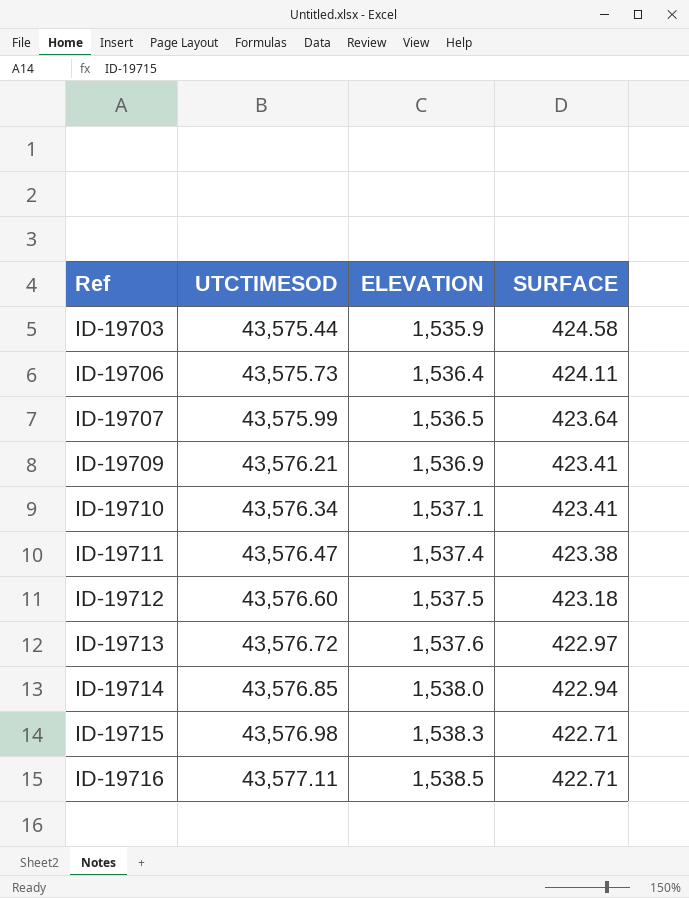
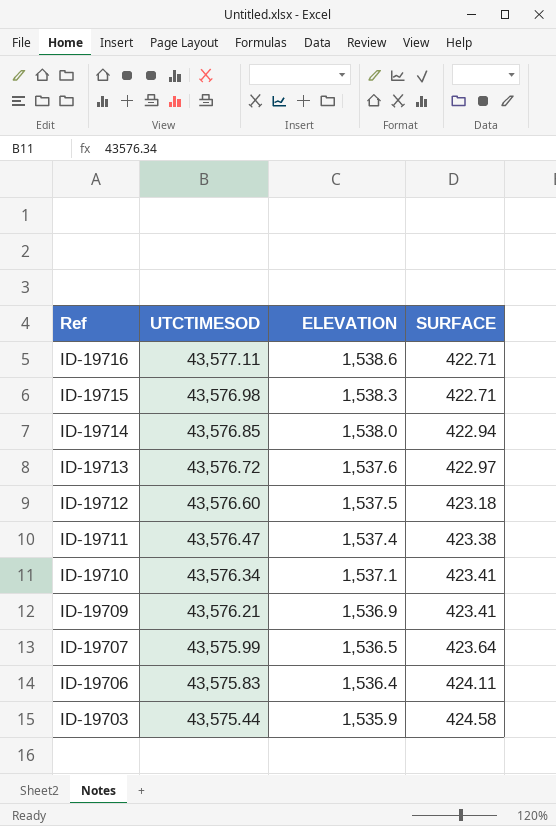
row order: Ref ascending -> Ref descending
ID-19716 | ELEVATION: 1,538.5 -> 1,538.6
ID-19706 | UTCTIMESOD: 43,575.73 -> 43,575.83

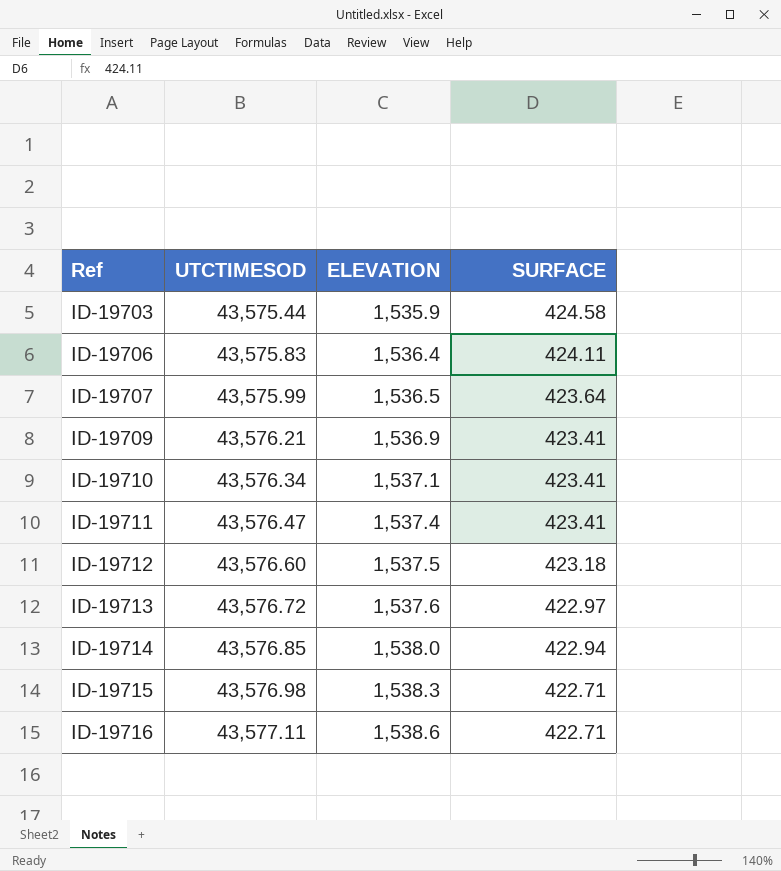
row order: Ref descending -> Ref ascending
ID-19711 | SURFACE: 423.38 -> 423.41

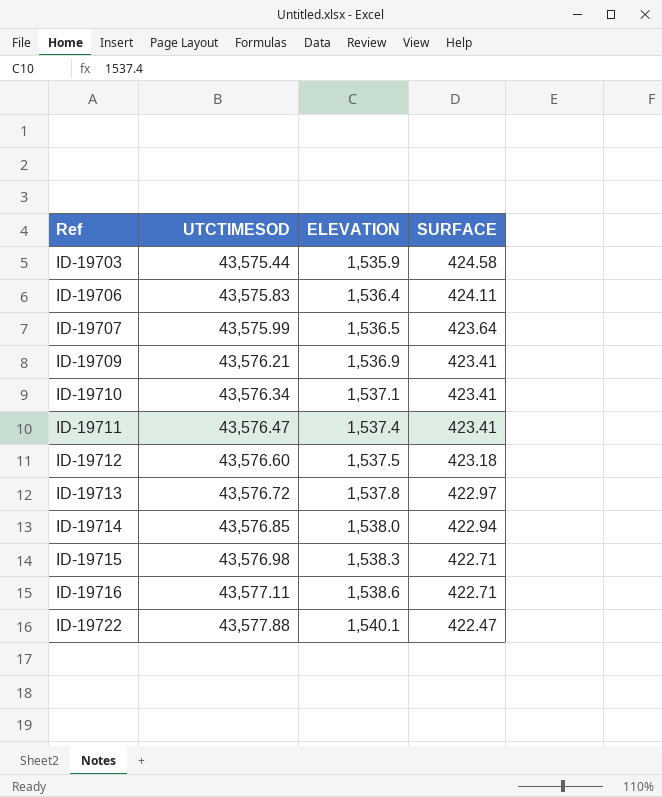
ID-19713 | ELEVATION: 1,537.6 -> 1,537.8
row ID-19722: none -> 43,577.88 | 1,540.1 | 422.47

